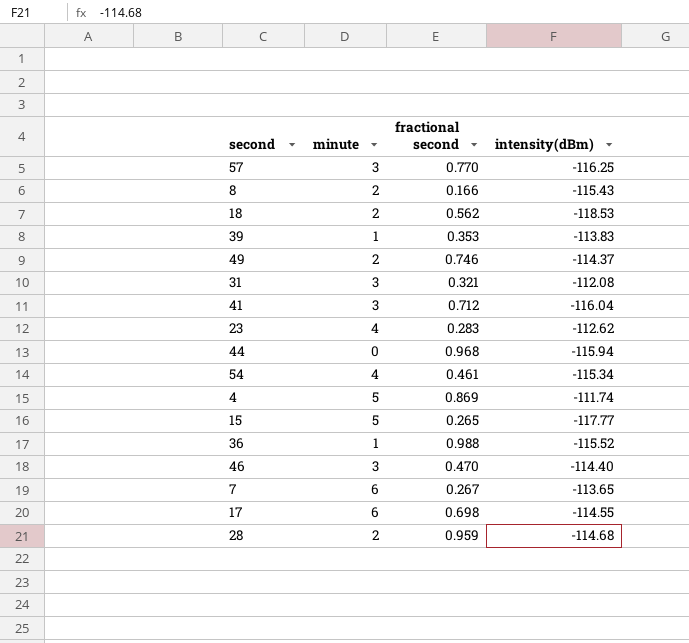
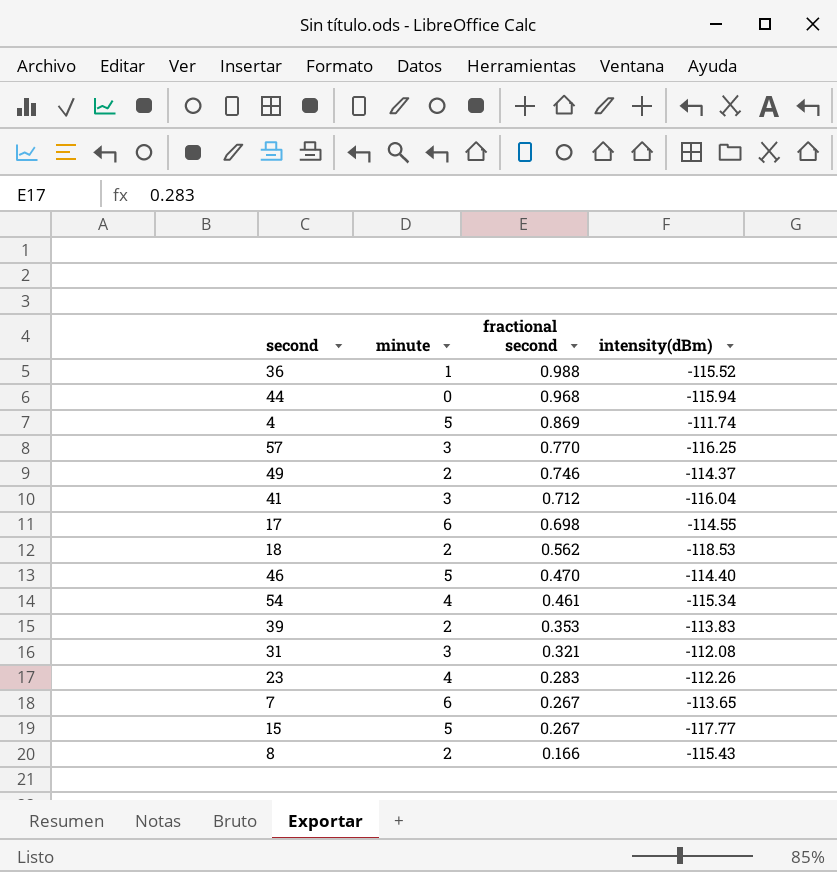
row order: none -> fractional second descending
row 28: 2 | 0.959 | -114.68 -> none
46 | minute: 3 -> 5
39 | minute: 1 -> 2
23 | intensity(dBm): -112.62 -> -112.26
15 | fractional second: 0.265 -> 0.267

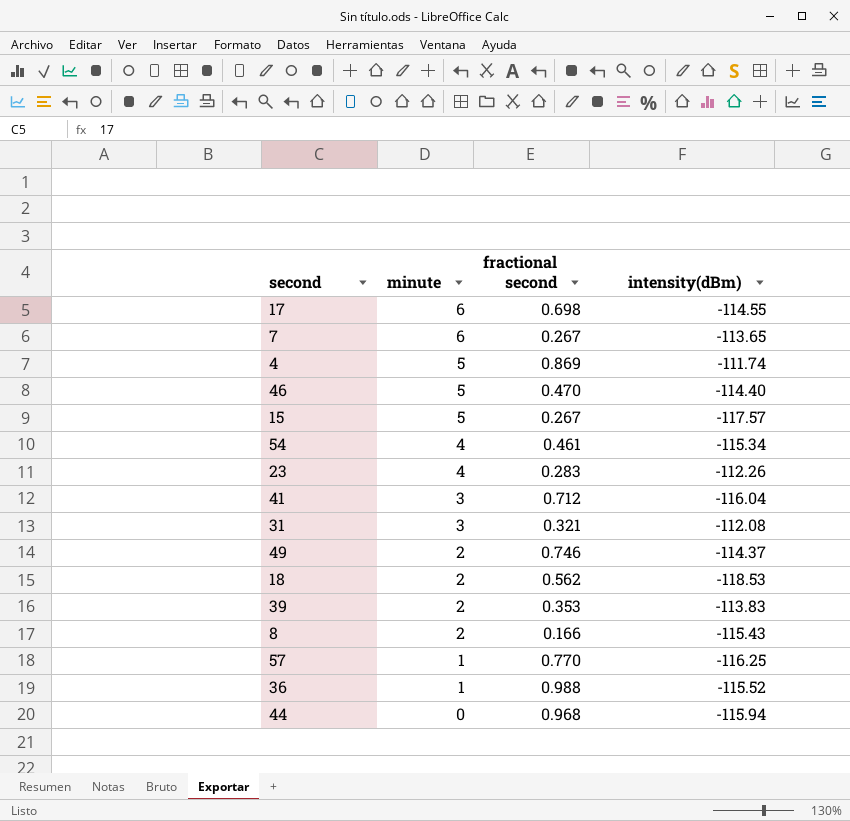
row order: fractional second descending -> minute descending
15 | intensity(dBm): -117.77 -> -117.57
57 | minute: 3 -> 1

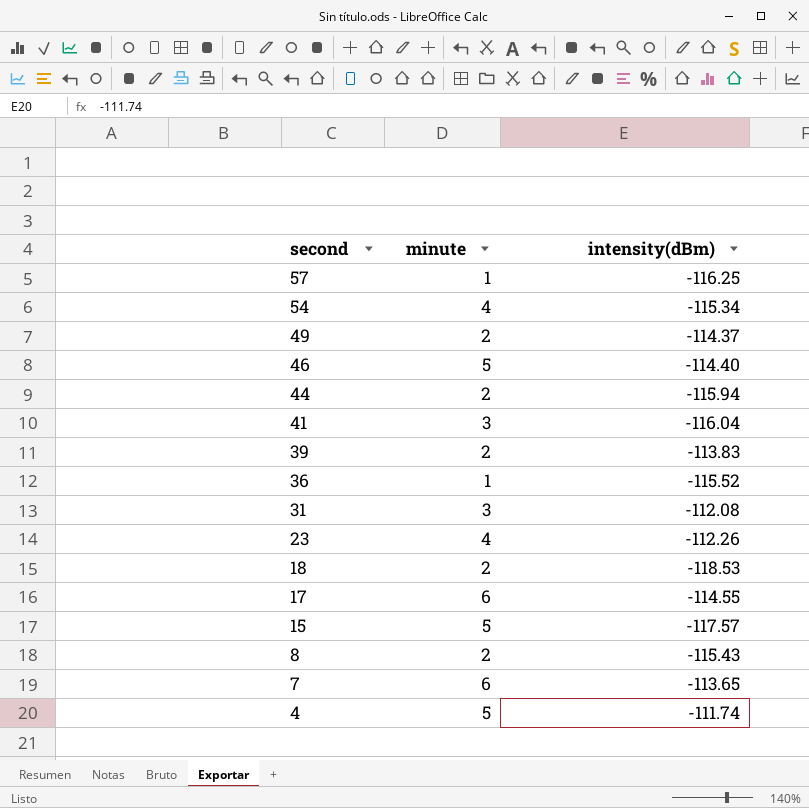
row order: minute descending -> second descending
column fractional second | position: 3 -> none
44 | minute: 0 -> 2

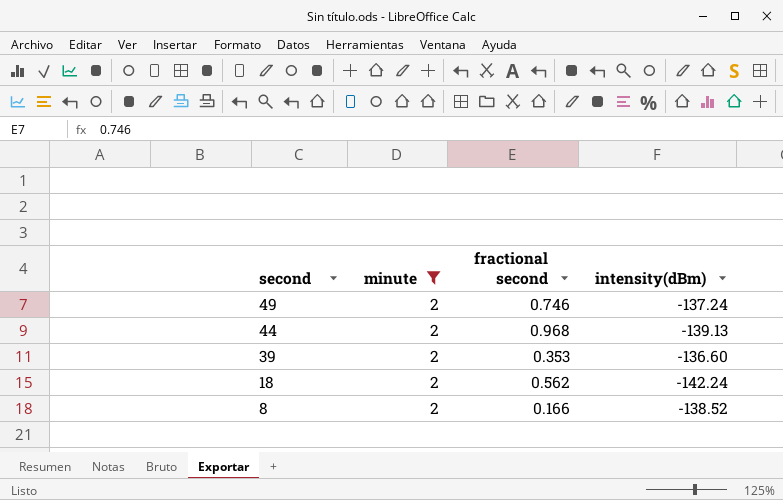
filter: none -> minute = 2
column fractional second | position: none -> 3
49 | intensity(dBm): -114.37 -> -137.24
44 | intensity(dBm): -115.94 -> -139.13
39 | intensity(dBm): -113.83 -> -136.60
18 | intensity(dBm): -118.53 -> -142.24
8 | intensity(dBm): -115.43 -> -138.52

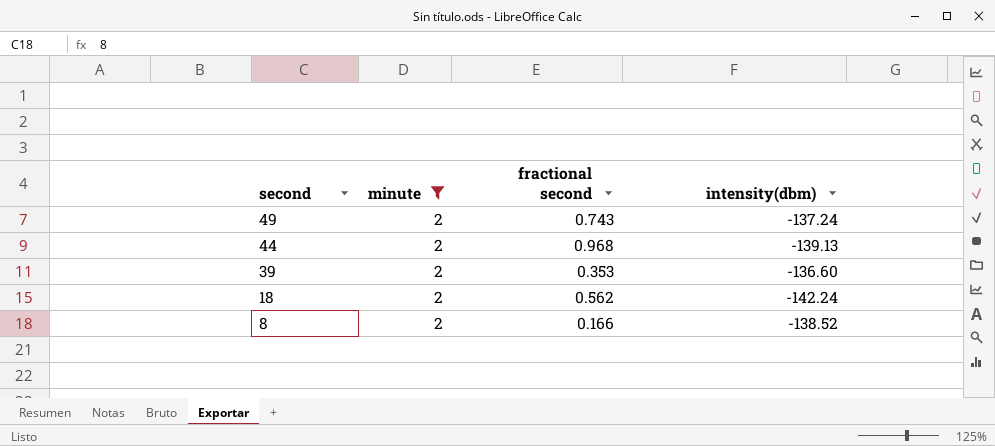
column name: intensity(dBm) -> intensity(dbm)
49 | fractional second: 0.746 -> 0.743

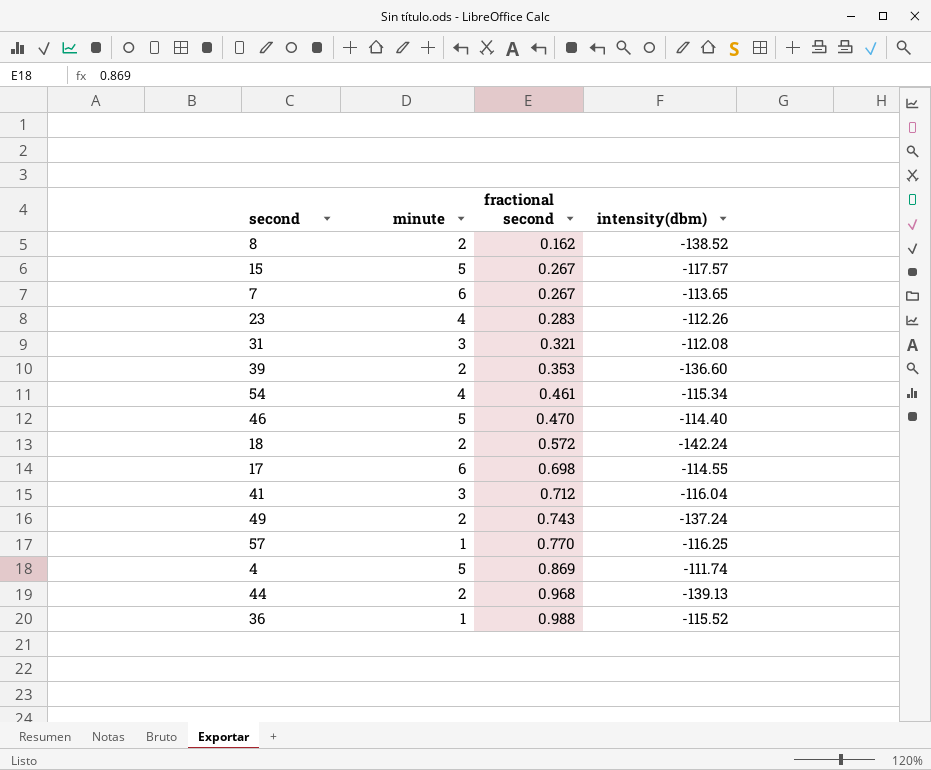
filter: minute = 2 -> none
row order: second descending -> fractional second ascending
8 | fractional second: 0.166 -> 0.162
18 | fractional second: 0.562 -> 0.572

